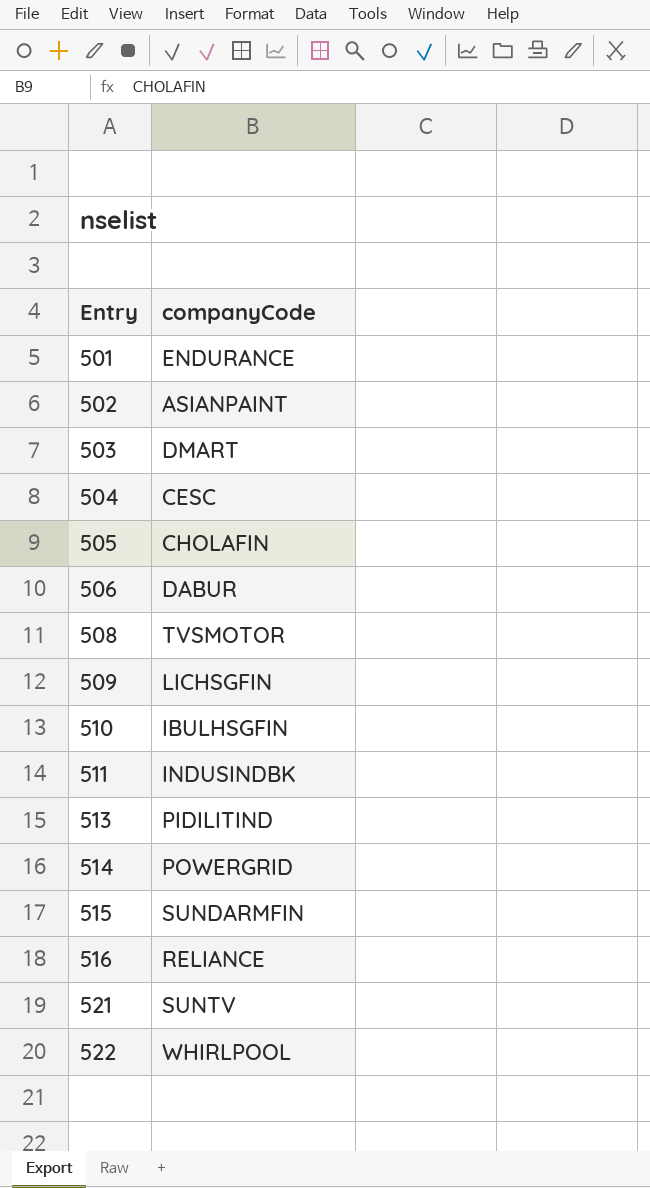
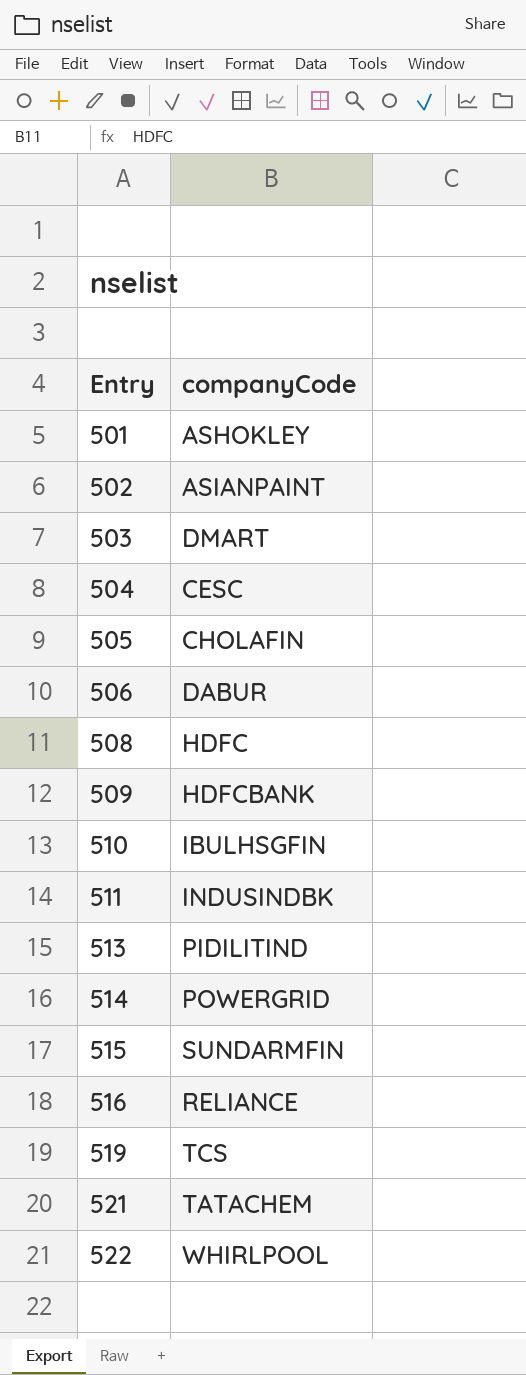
501 | companyCode: ENDURANCE -> ASHOKLEY
508 | companyCode: TVSMOTOR -> HDFC
509 | companyCode: LICHSGFIN -> HDFCBANK
row 519: none -> TCS
521 | companyCode: SUNTV -> TATACHEM

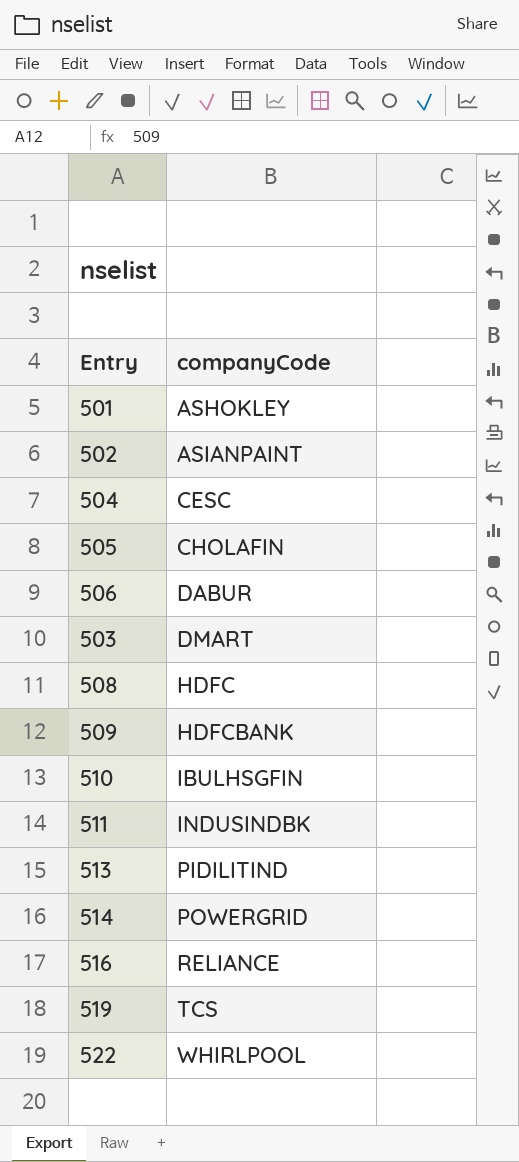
row order: Entry ascending -> companyCode ascending
row 515: SUNDARMFIN -> none
row 521: TATACHEM -> none

